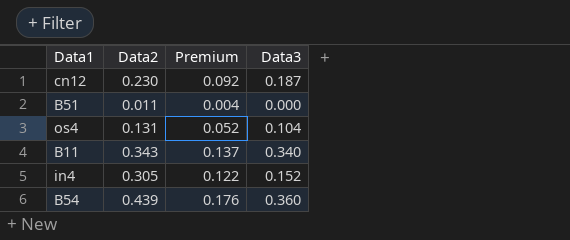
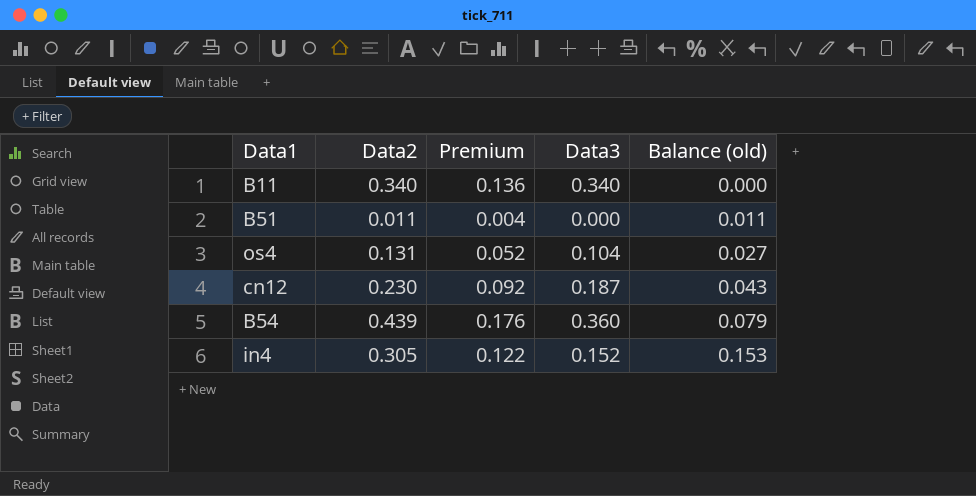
row order: none -> Balance (old) ascending
column Balance (old) | formula: none -> [Data2] - [Data3]
B11 | Data2: 0.343 -> 0.340
B11 | Premium: 0.137 -> 0.136

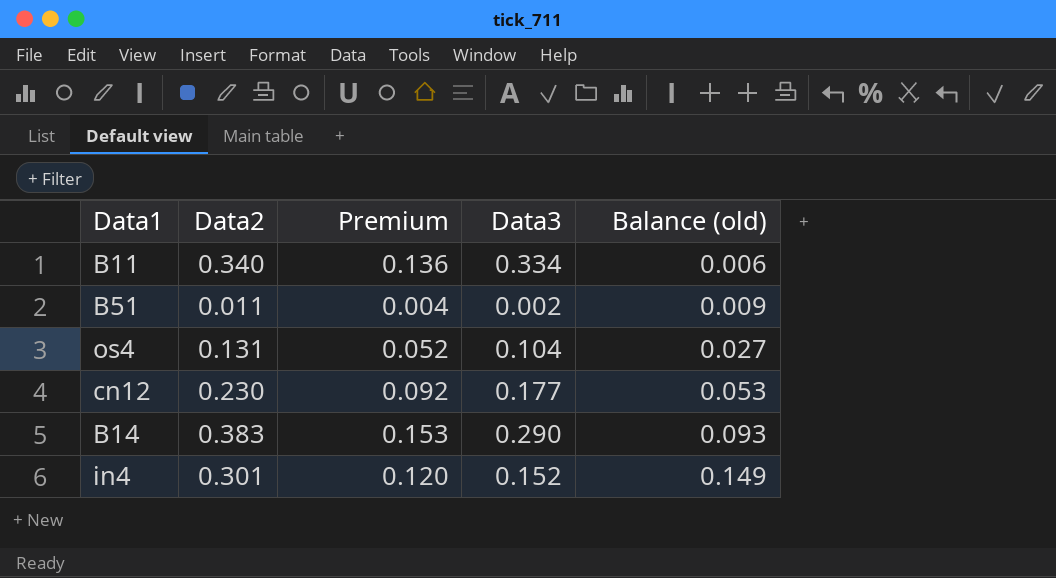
row B54: 0.439 | 0.176 | 0.360 | 0.079 -> none
B11 | Data3: 0.340 -> 0.334
B11 | Balance (old): 0.000 -> 0.006
B51 | Data3: 0.000 -> 0.002
B51 | Balance (old): 0.011 -> 0.009
cn12 | Data3: 0.187 -> 0.177
cn12 | Balance (old): 0.043 -> 0.053
row B14: none -> 0.383 | 0.153 | 0.290 | 0.093
in4 | Data2: 0.305 -> 0.301
in4 | Premium: 0.122 -> 0.120
in4 | Balance (old): 0.153 -> 0.149

